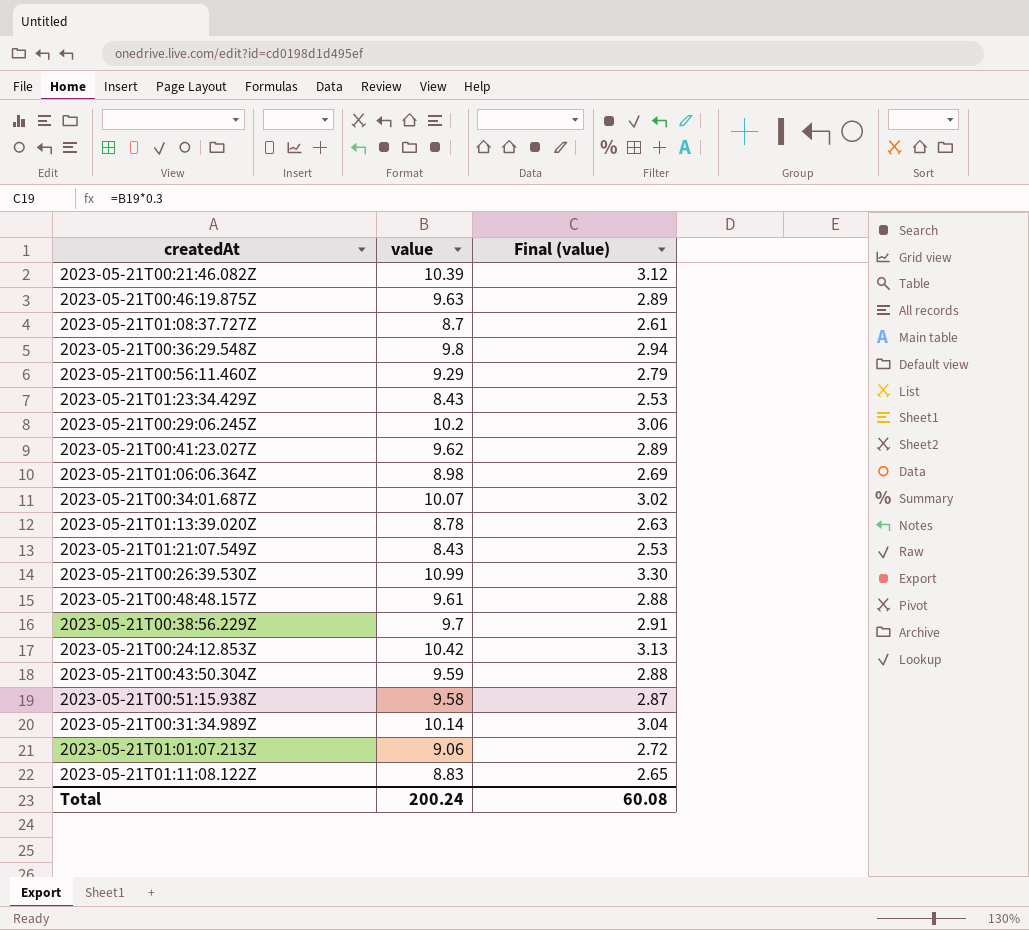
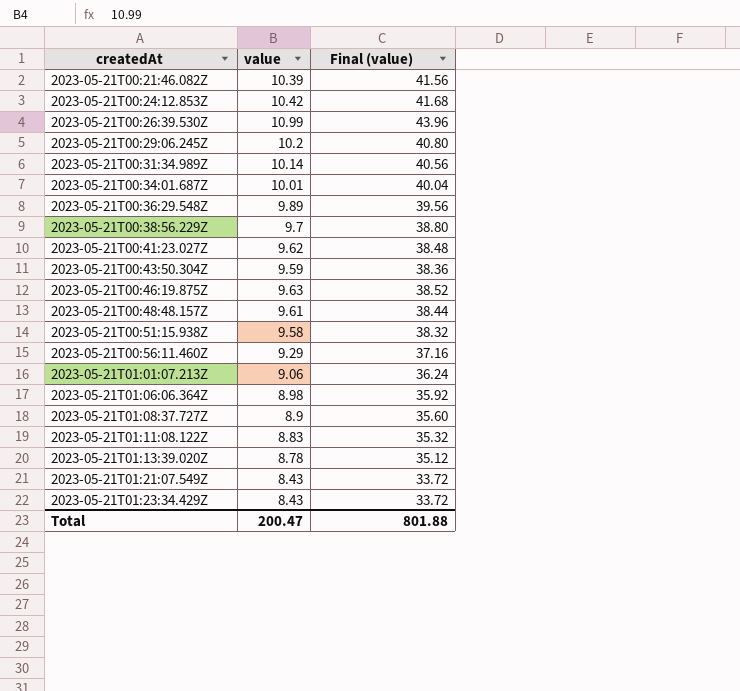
row order: none -> createdAt ascending
column Final (value) | formula: [value] * 0.3 -> [value] * 4
2023-05-21T00:34:01.687Z | value: 10.07 -> 10.01
2023-05-21T00:36:29.548Z | value: 9.8 -> 9.89
2023-05-21T01:08:37.727Z | value: 8.7 -> 8.9
Total | value: 200.24 -> 200.47
Total | Final (value): 60.08 -> 801.88

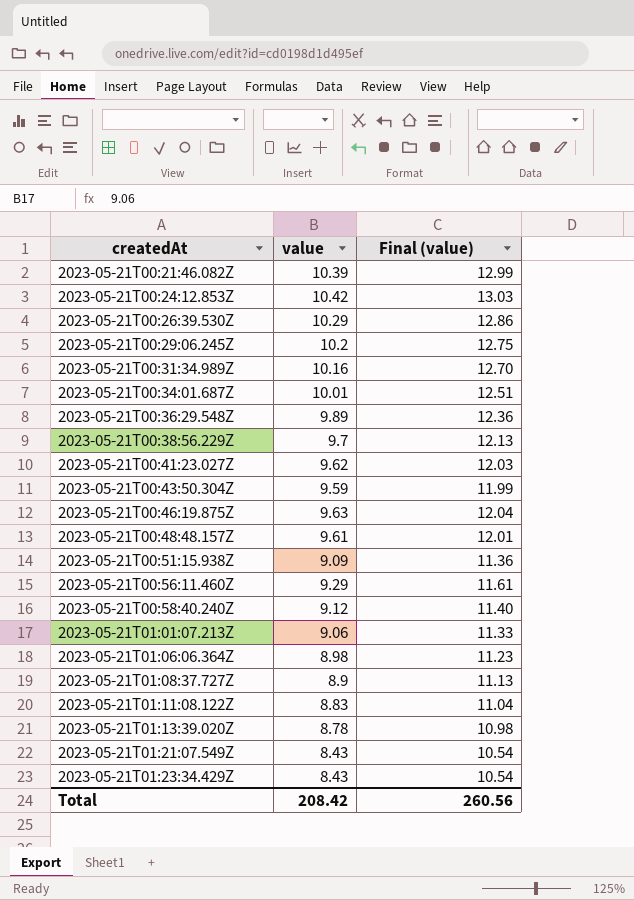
column Final (value) | formula: [value] * 4 -> [value] * 1.25
2023-05-21T00:26:39.530Z | value: 10.99 -> 10.29
2023-05-21T00:31:34.989Z | value: 10.14 -> 10.16
2023-05-21T00:51:15.938Z | value: 9.58 -> 9.09
row 2023-05-21T00:58:40.240Z: none -> 9.12 | 11.40
Total | value: 200.47 -> 208.42
Total | Final (value): 801.88 -> 260.56

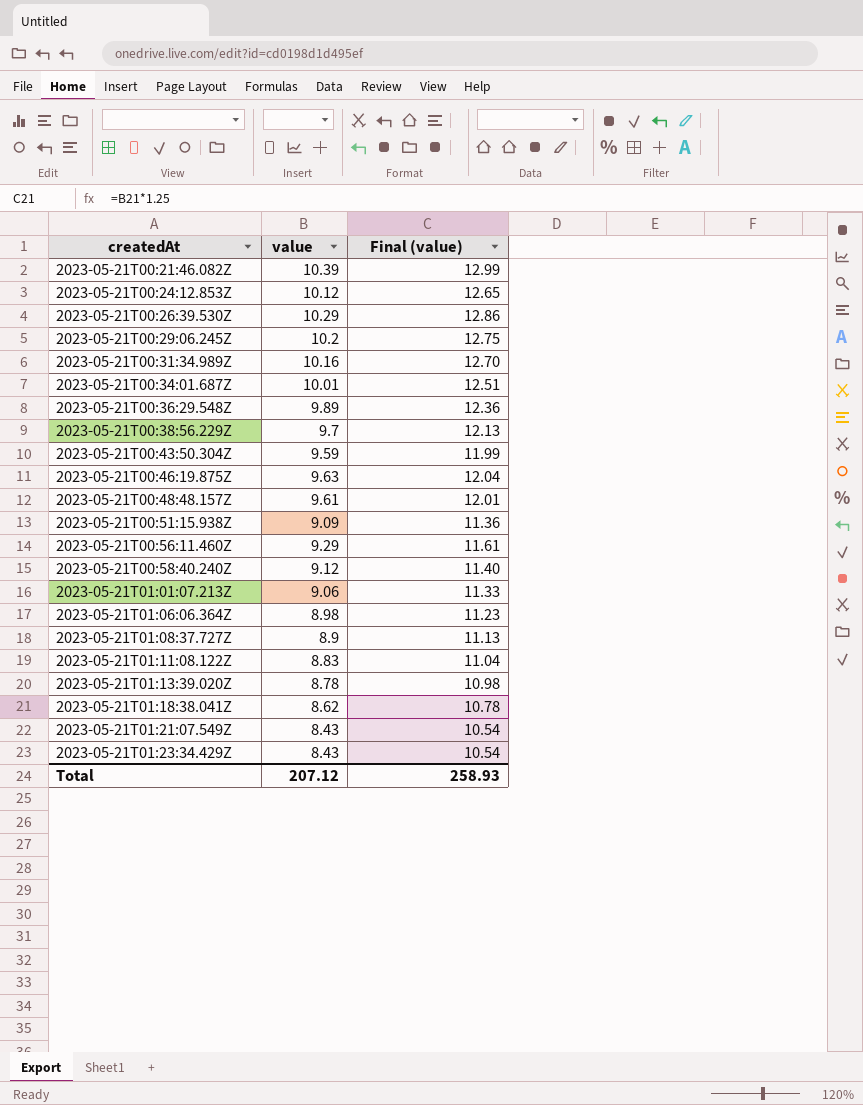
row 2023-05-21T00:41:23.027Z: 9.62 | 12.03 -> none
2023-05-21T00:24:12.853Z | value: 10.42 -> 10.12
2023-05-21T00:24:12.853Z | Final (value): 13.03 -> 12.65
row 2023-05-21T01:18:38.041Z: none -> 8.62 | 10.78
Total | value: 208.42 -> 207.12
Total | Final (value): 260.56 -> 258.93

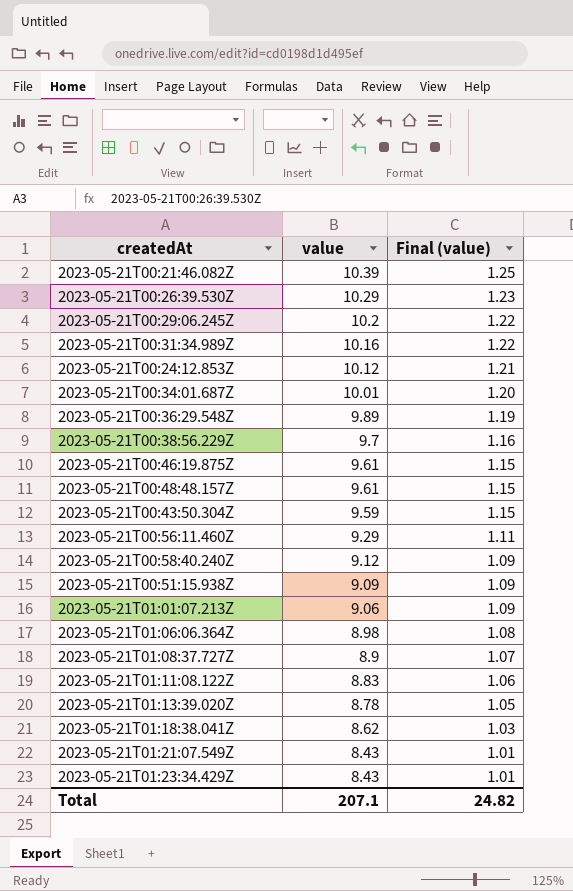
row order: createdAt ascending -> value descending
column Final (value) | formula: [value] * 1.25 -> [value] * 0.12
2023-05-21T00:46:19.875Z | value: 9.63 -> 9.61
Total | value: 207.12 -> 207.1
Total | Final (value): 258.93 -> 24.82

